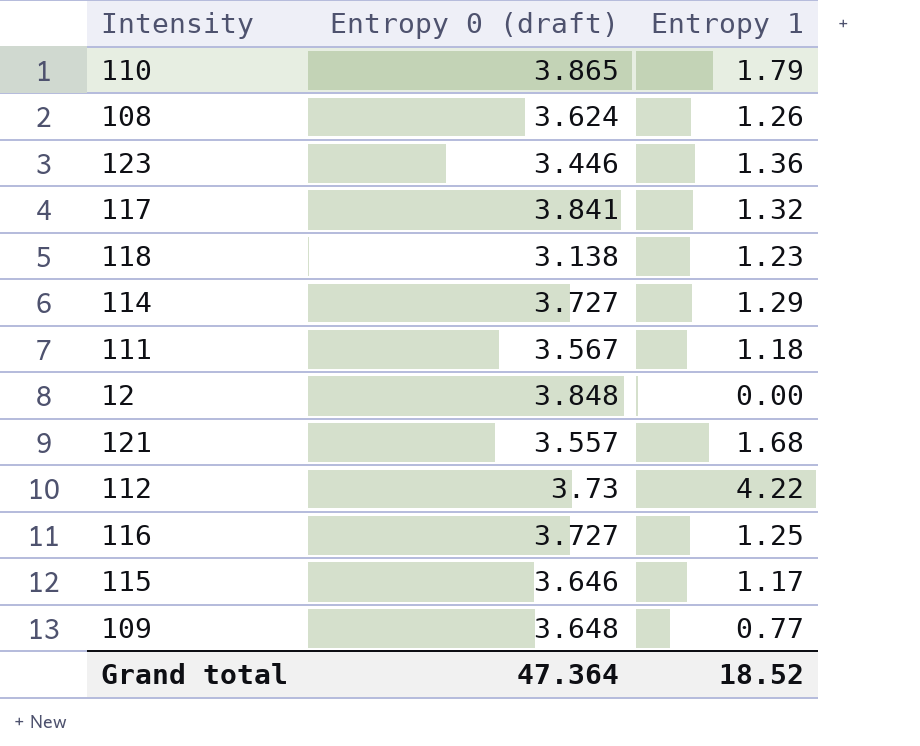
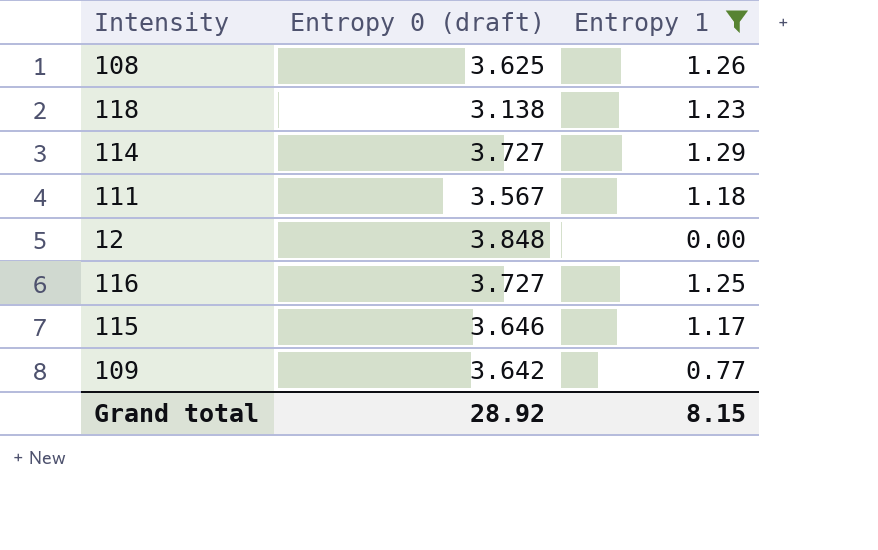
filter: none -> Entropy 1 <= 1.29
108 | Entropy 0 (draft): 3.624 -> 3.625
109 | Entropy 0 (draft): 3.648 -> 3.642
Grand total | Entropy 0 (draft): 47.364 -> 28.92
Grand total | Entropy 1: 18.52 -> 8.15

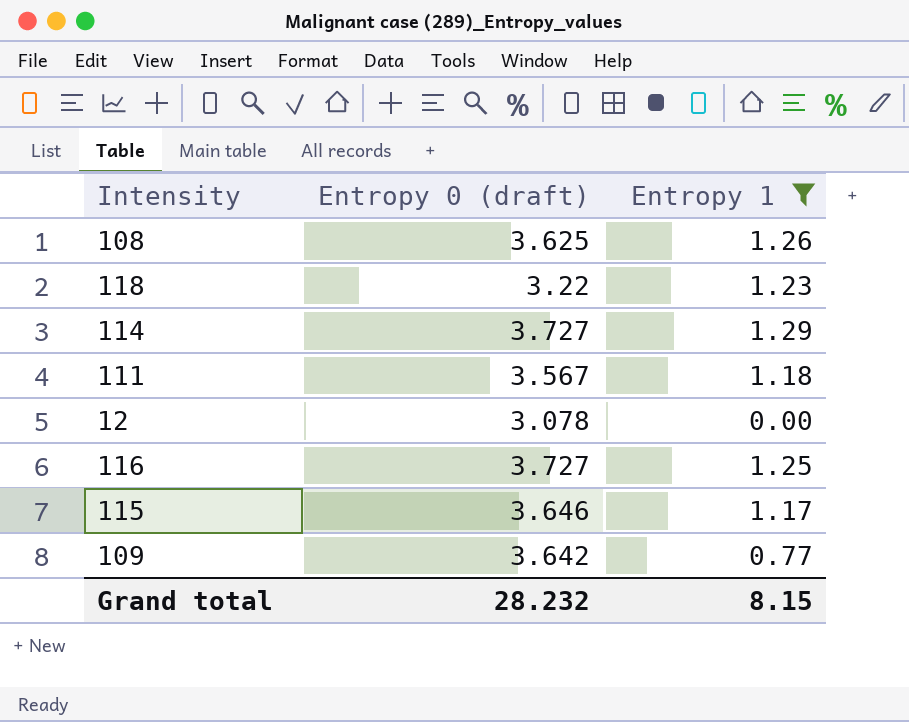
118 | Entropy 0 (draft): 3.138 -> 3.22
12 | Entropy 0 (draft): 3.848 -> 3.078
Grand total | Entropy 0 (draft): 28.92 -> 28.232

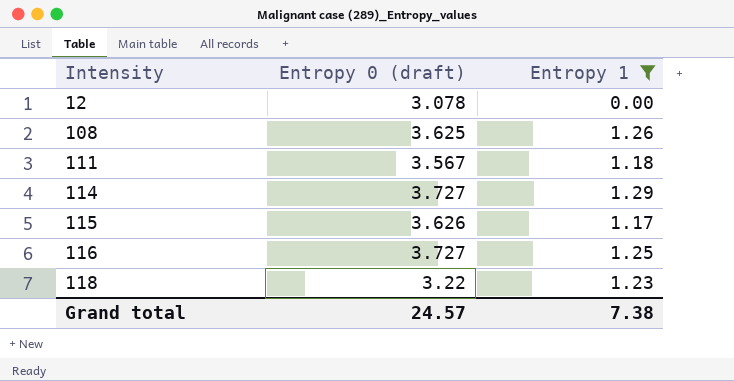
row order: none -> Intensity ascending
row 109: 3.642 | 0.77 -> none
115 | Entropy 0 (draft): 3.646 -> 3.626
Grand total | Entropy 0 (draft): 28.232 -> 24.57
Grand total | Entropy 1: 8.15 -> 7.38

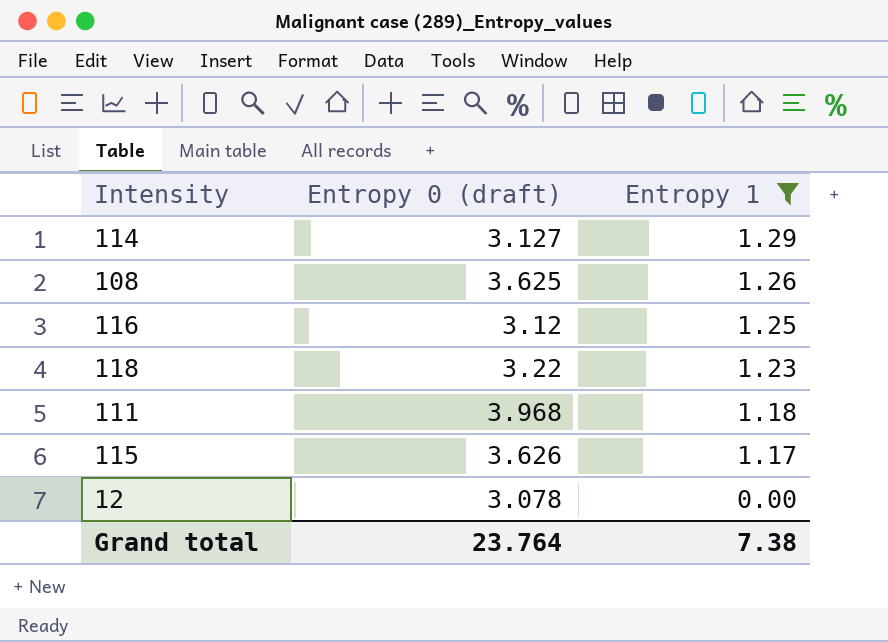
row order: Intensity ascending -> Entropy 1 descending
114 | Entropy 0 (draft): 3.727 -> 3.127
116 | Entropy 0 (draft): 3.727 -> 3.12
111 | Entropy 0 (draft): 3.567 -> 3.968
Grand total | Entropy 0 (draft): 24.57 -> 23.764

